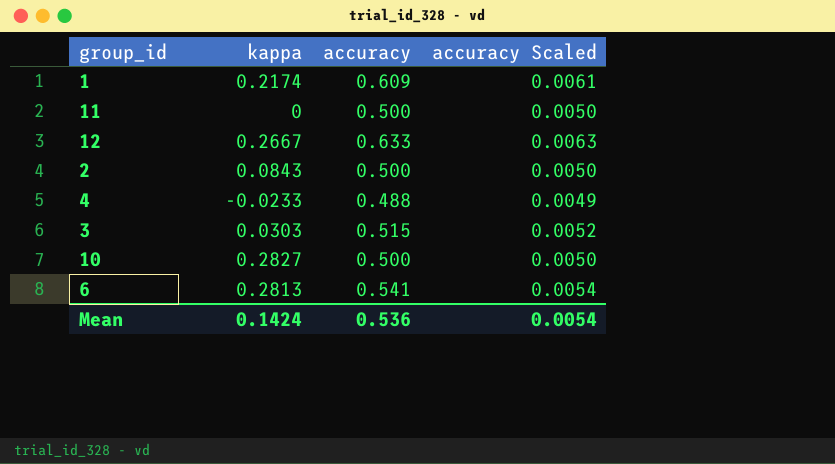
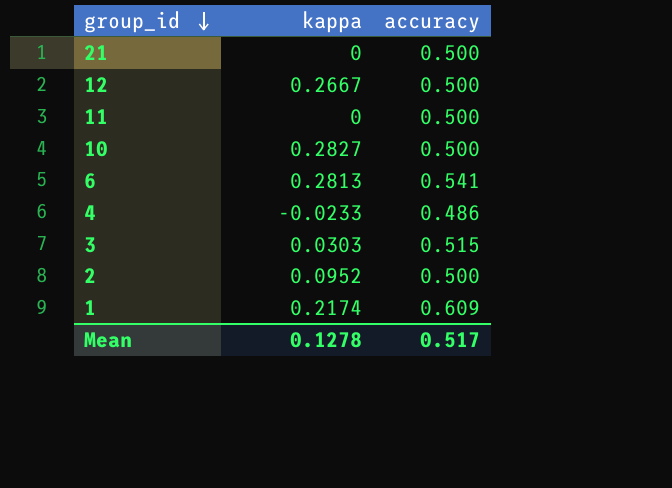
row order: none -> group_id descending
column accuracy Scaled | formula: [accuracy] * 0.01 -> none
row 21: none -> 0 | 0.500
12 | accuracy: 0.633 -> 0.500
4 | accuracy: 0.488 -> 0.486
2 | kappa: 0.0843 -> 0.0952
Mean | kappa: 0.1424 -> 0.1278
Mean | accuracy: 0.536 -> 0.517

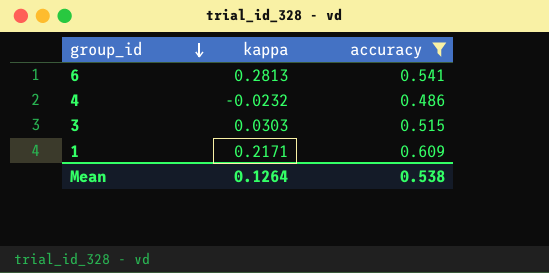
filter: none -> accuracy != 0.500
4 | kappa: -0.0233 -> -0.0232
1 | kappa: 0.2174 -> 0.2171
Mean | kappa: 0.1278 -> 0.1264
Mean | accuracy: 0.517 -> 0.538

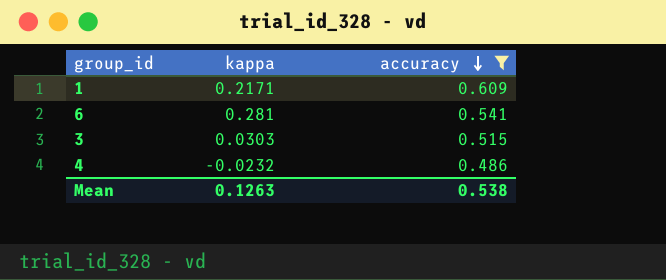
row order: group_id descending -> accuracy descending
6 | kappa: 0.2813 -> 0.281
Mean | kappa: 0.1264 -> 0.1263

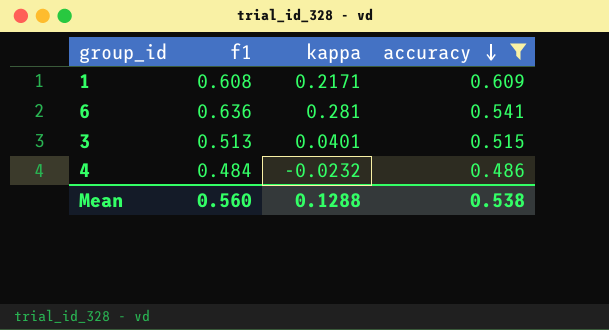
column f1 | position: none -> 2
3 | kappa: 0.0303 -> 0.0401
Mean | kappa: 0.1263 -> 0.1288

